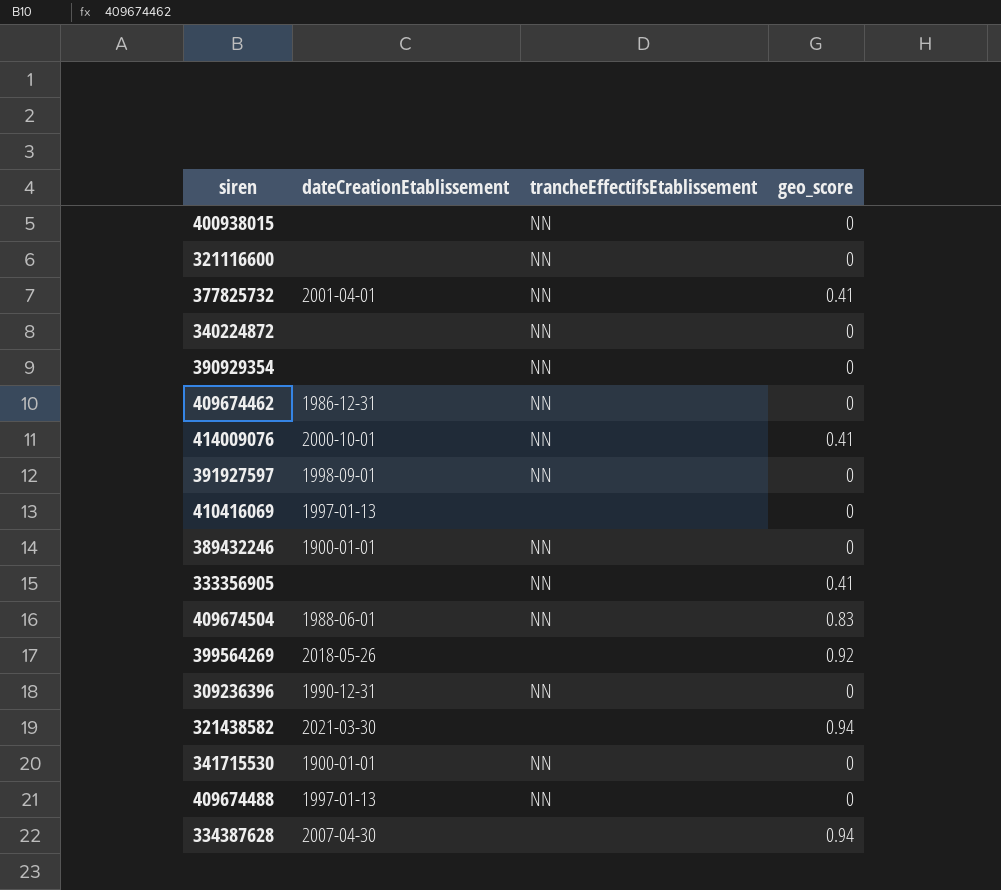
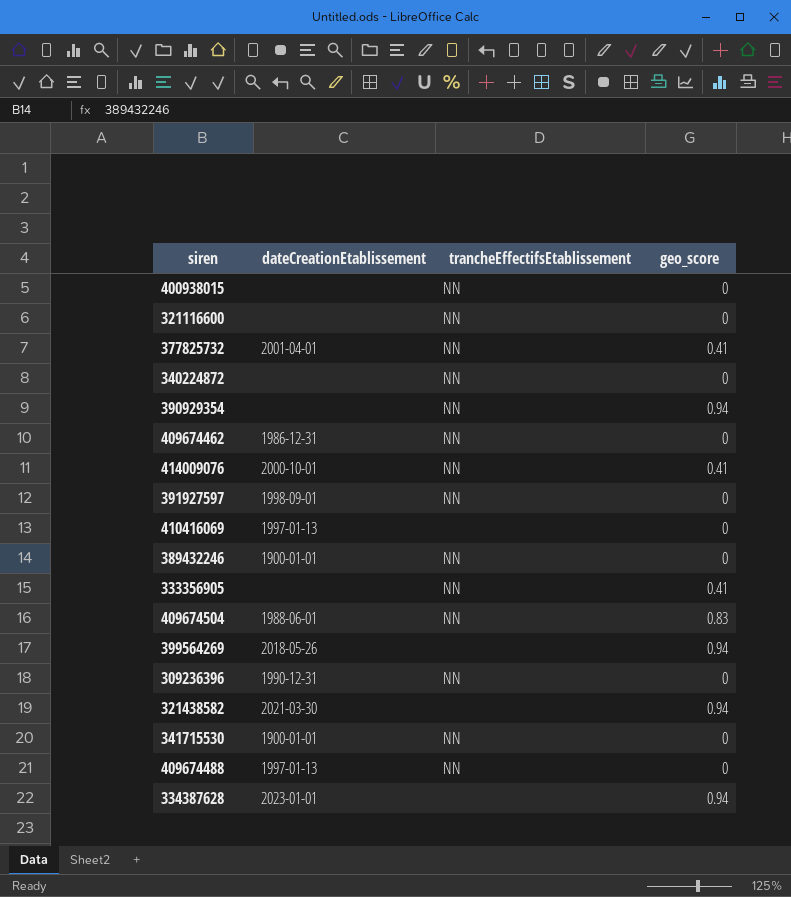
390929354 | geo_score: 0 -> 0.94
399564269 | geo_score: 0.92 -> 0.94
334387628 | dateCreationEtablissement: 2007-04-30 -> 2023-01-01

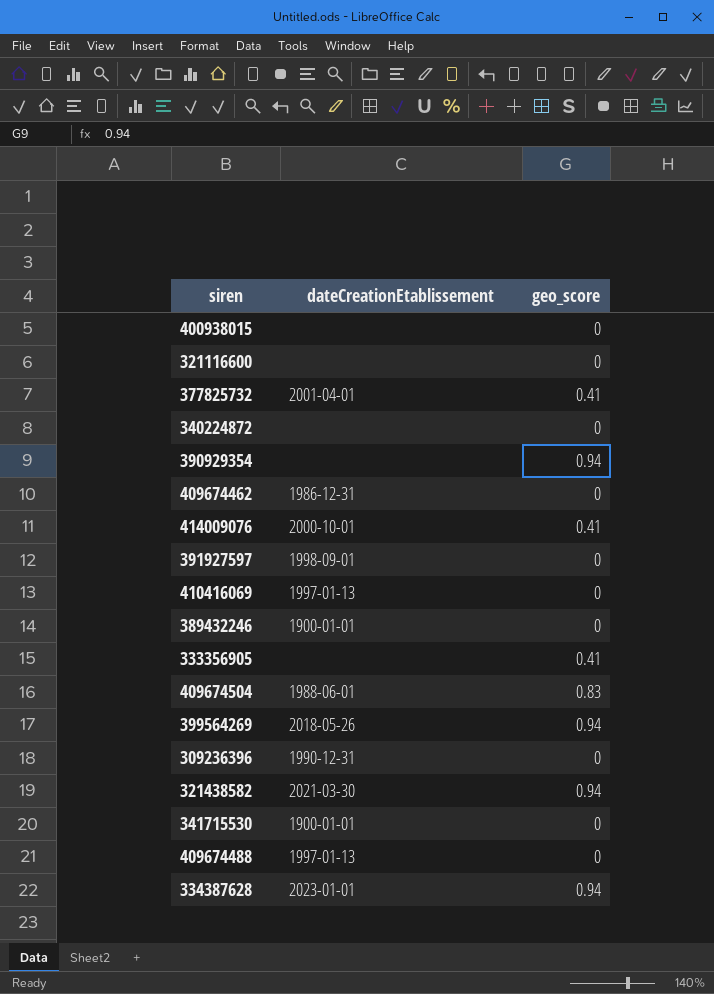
column trancheEffectifsEtablissement | position: 3 -> none

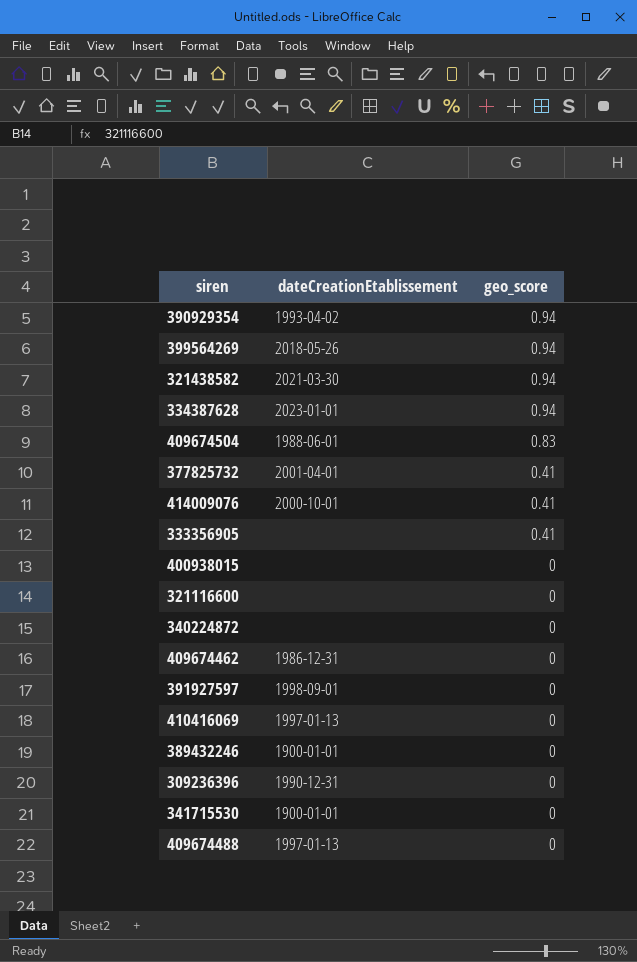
row order: none -> geo_score descending
390929354 | dateCreationEtablissement: none -> 1993-04-02

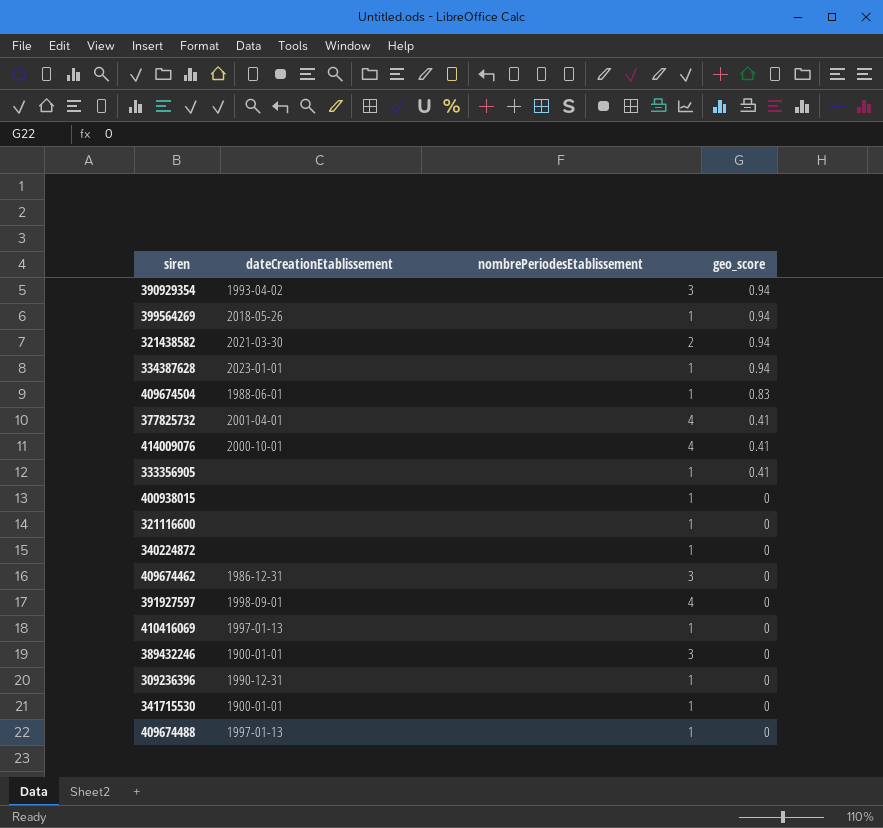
column nombrePeriodesEtablissement | position: none -> 3

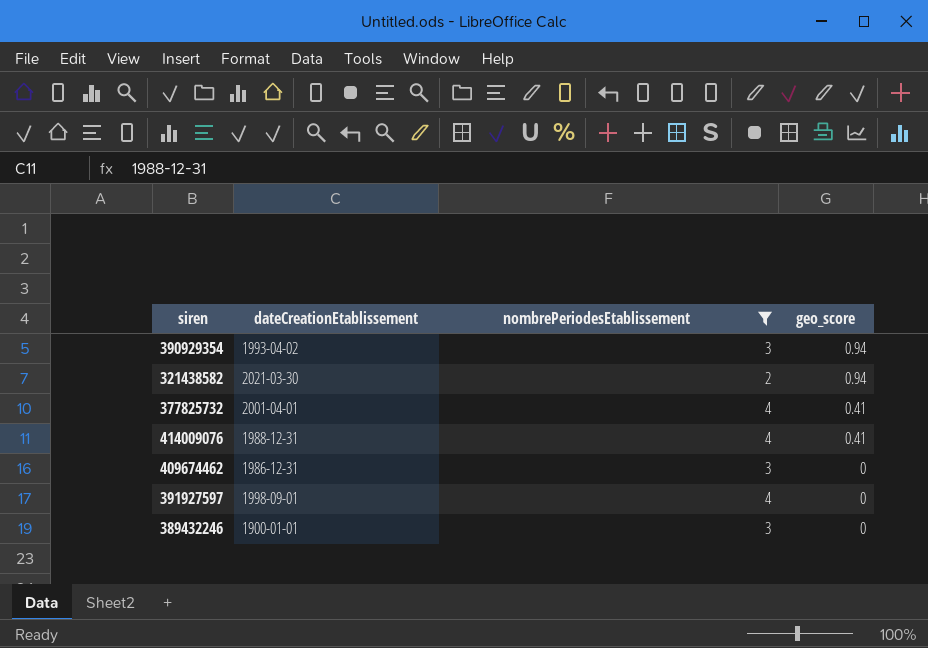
filter: none -> nombrePeriodesEtablissement != 1
414009076 | dateCreationEtablissement: 2000-10-01 -> 1988-12-31

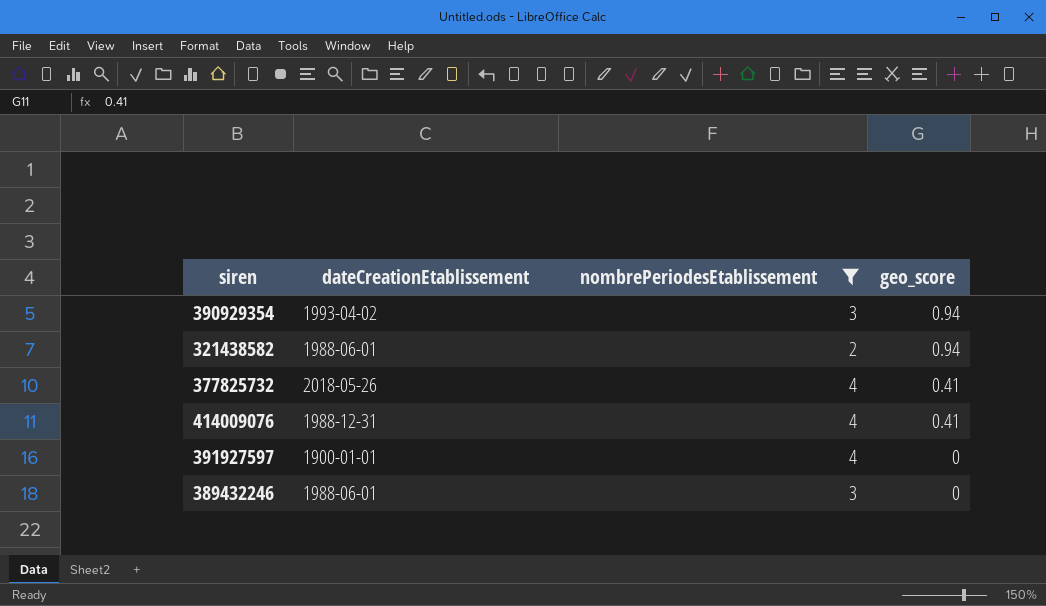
row 409674462: 1986-12-31 | 3 | 0 -> none
321438582 | dateCreationEtablissement: 2021-03-30 -> 1988-06-01
377825732 | dateCreationEtablissement: 2001-04-01 -> 2018-05-26
391927597 | dateCreationEtablissement: 1998-09-01 -> 1900-01-01
389432246 | dateCreationEtablissement: 1900-01-01 -> 1988-06-01

